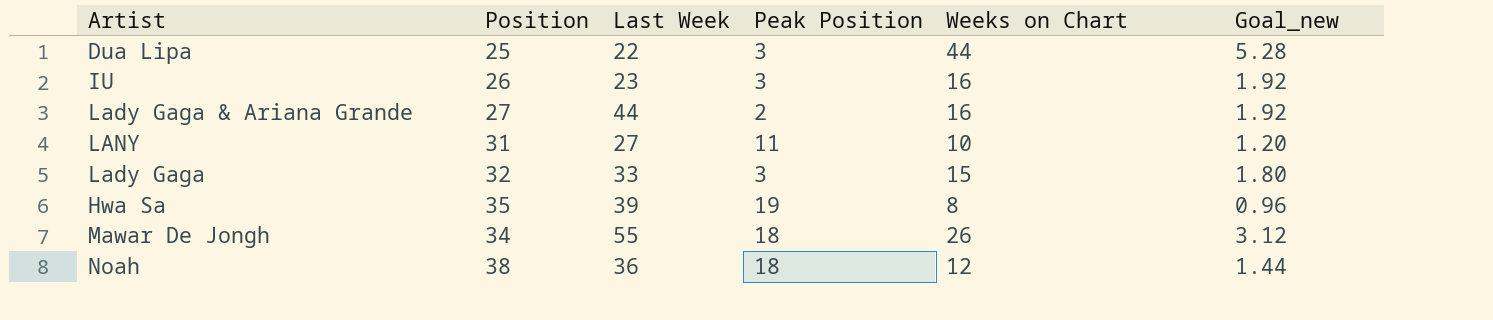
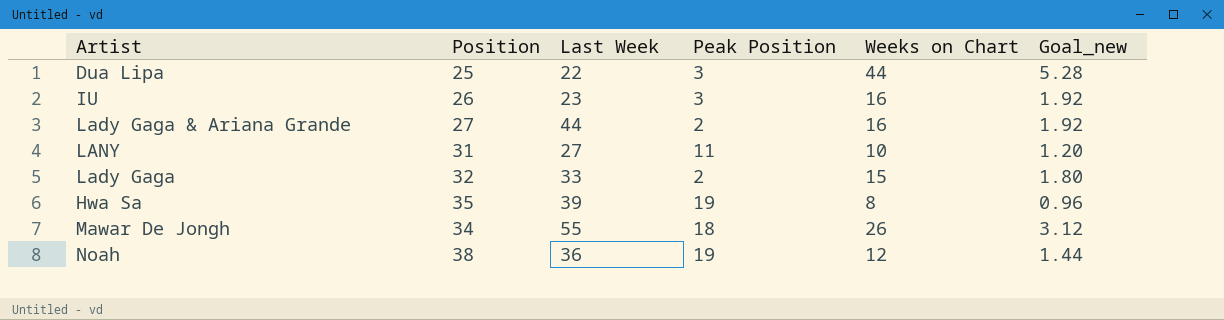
Lady Gaga | Peak Position: 3 -> 2
Noah | Peak Position: 18 -> 19

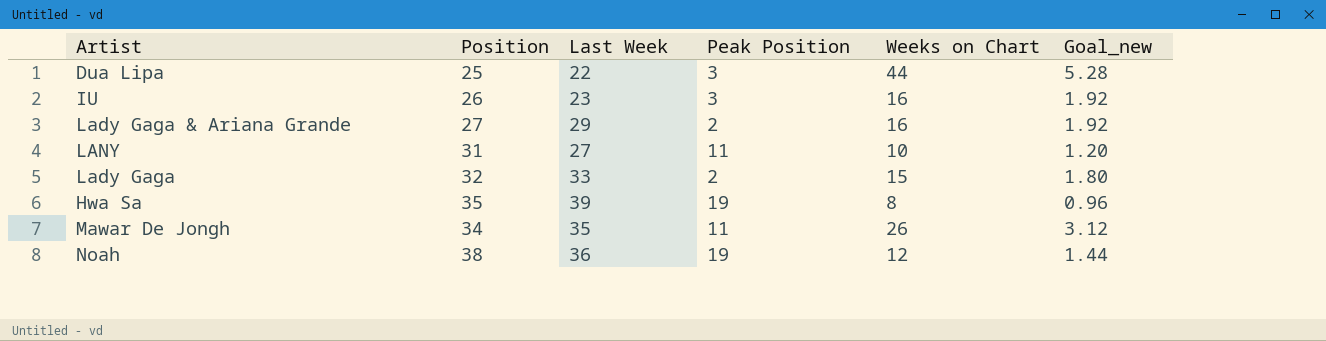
Lady Gaga & Ariana Grande | Last Week: 44 -> 29
Mawar De Jongh | Last Week: 55 -> 35
Mawar De Jongh | Peak Position: 18 -> 11

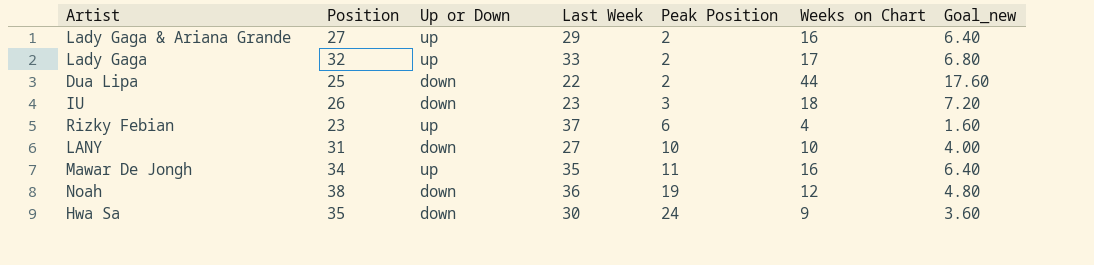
row order: none -> Peak Position ascending
column Up or Down | position: none -> 3
column Goal_new | formula: [Weeks on Chart] * 0.12 -> [Weeks on Chart] * 0.4
Lady Gaga | Weeks on Chart: 15 -> 17
Dua Lipa | Peak Position: 3 -> 2
IU | Weeks on Chart: 16 -> 18
row Rizky Febian: none -> 23 | up | 37 | 6 | 4 | 1.60
LANY | Peak Position: 11 -> 10
Mawar De Jongh | Weeks on Chart: 26 -> 16
Hwa Sa | Last Week: 39 -> 30
Hwa Sa | Peak Position: 19 -> 24
Hwa Sa | Weeks on Chart: 8 -> 9

